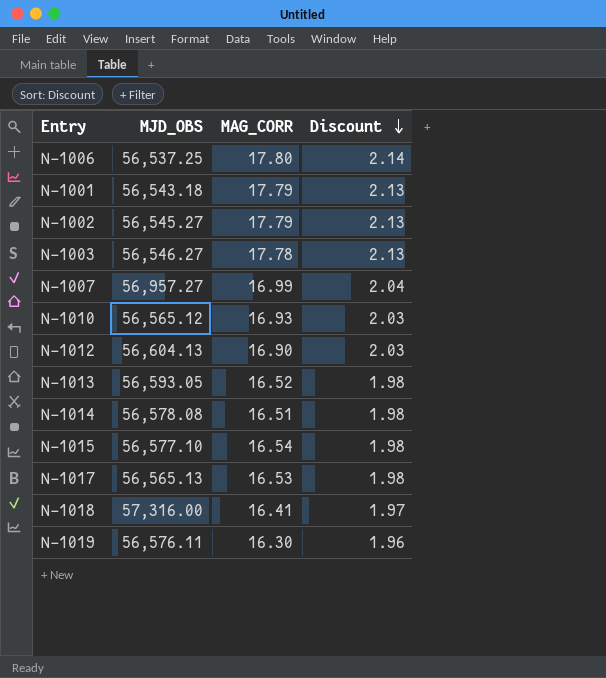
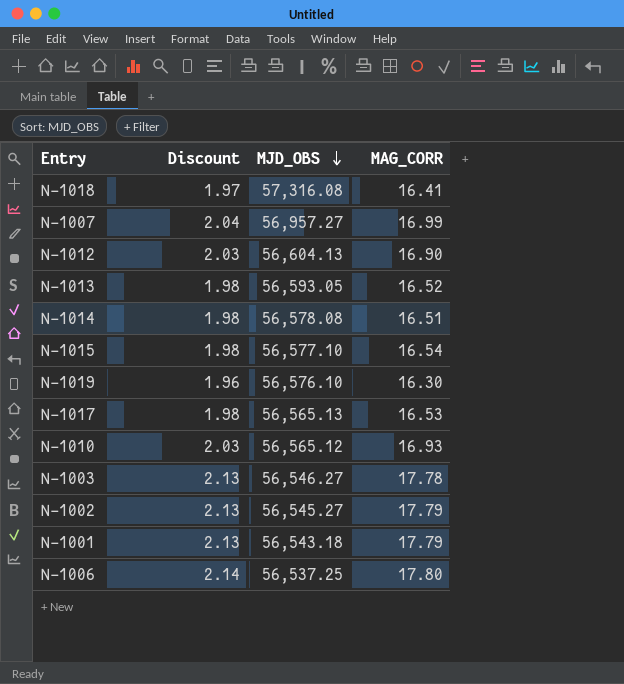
row order: Discount descending -> MJD_OBS descending
column Discount | position: 4 -> 2
N-1018 | MJD_OBS: 57,316.00 -> 57,316.08
N-1019 | MJD_OBS: 56,576.11 -> 56,576.10

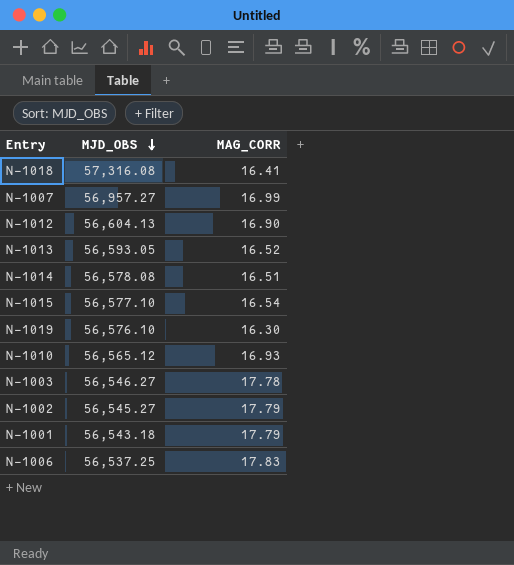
column Discount | formula: [MAG_CORR] * 0.12 -> none
row N-1017: 1.98 | 56,565.13 | 16.53 -> none
N-1006 | MAG_CORR: 17.80 -> 17.83

